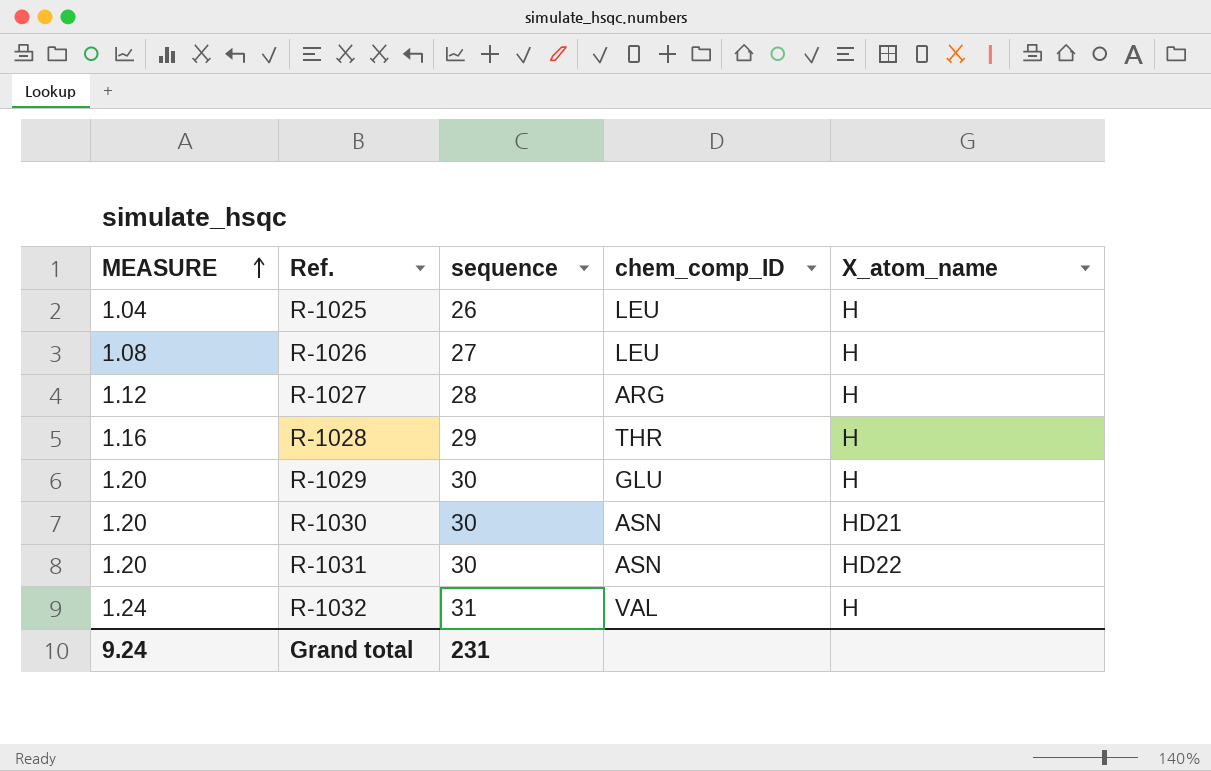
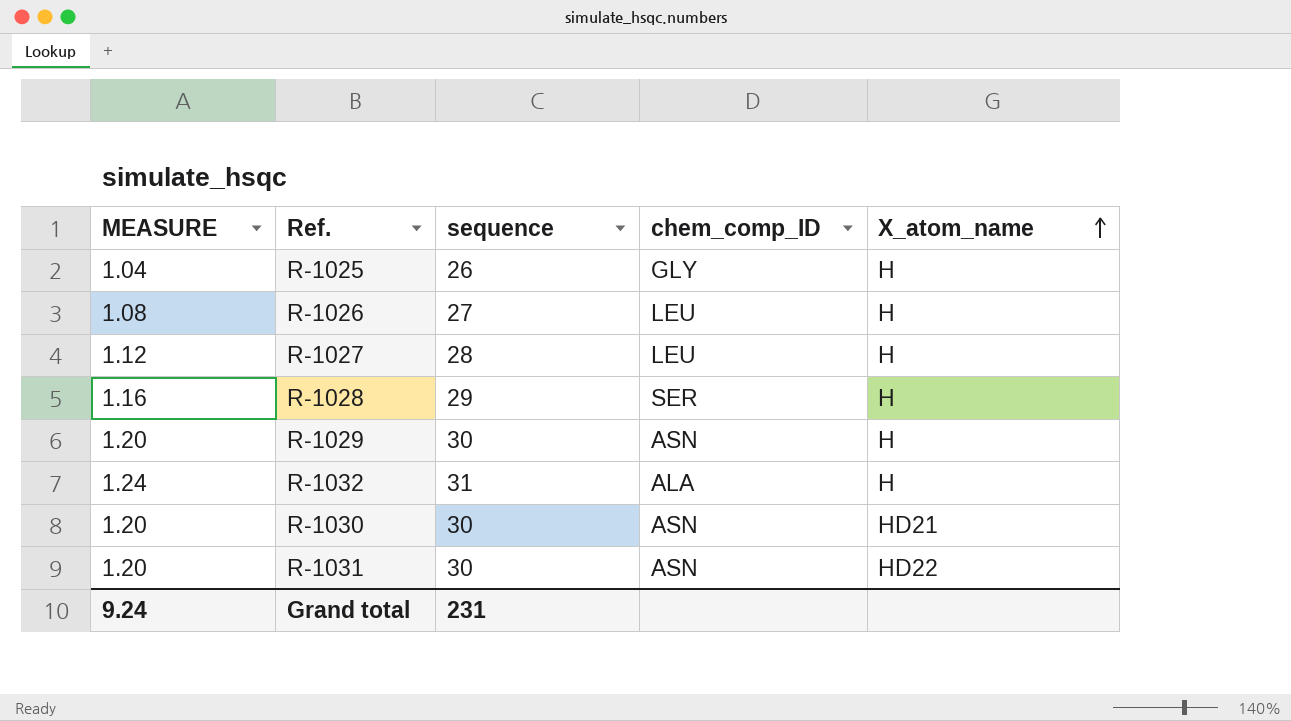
row order: MEASURE ascending -> X_atom_name ascending
R-1025 | chem_comp_ID: LEU -> GLY
R-1027 | chem_comp_ID: ARG -> LEU
R-1028 | chem_comp_ID: THR -> SER
R-1029 | chem_comp_ID: GLU -> ASN
R-1032 | chem_comp_ID: VAL -> ALA

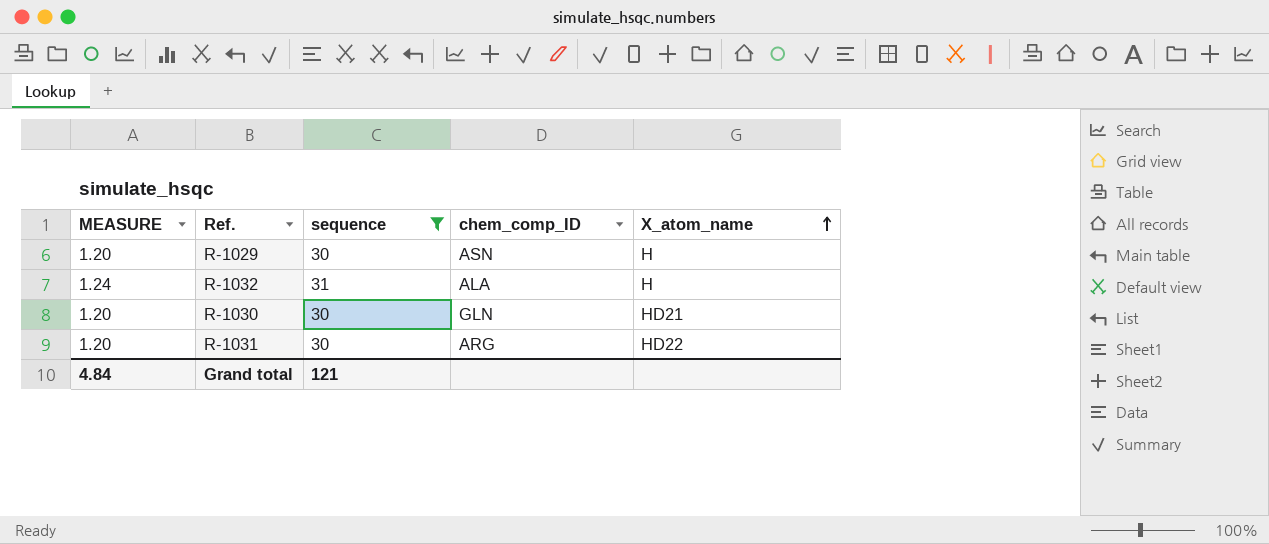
filter: none -> sequence >= 30
R-1030 | chem_comp_ID: ASN -> GLN
R-1031 | chem_comp_ID: ASN -> ARG
Grand total | MEASURE: 9.24 -> 4.84
Grand total | sequence: 231 -> 121

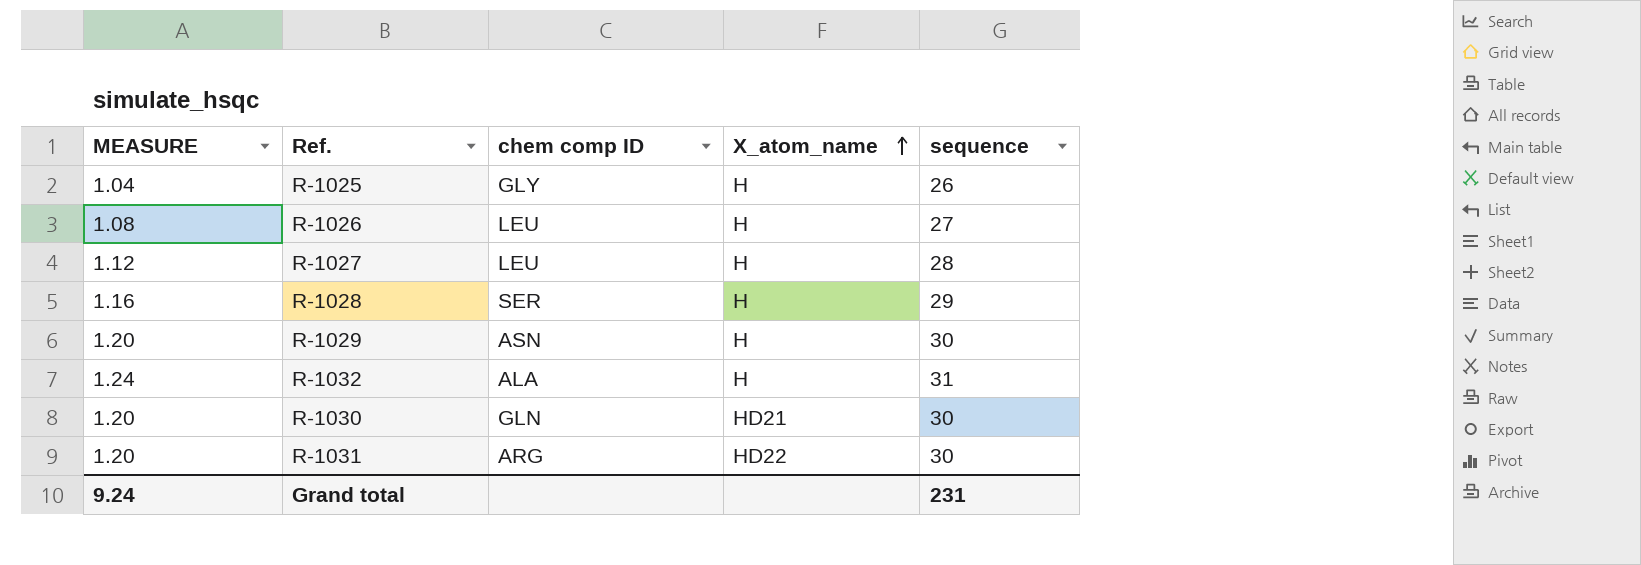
filter: sequence >= 30 -> none
column name: chem_comp_ID -> chem comp ID
column sequence | position: 3 -> 5
Grand total | MEASURE: 4.84 -> 9.24
Grand total | sequence: 121 -> 231

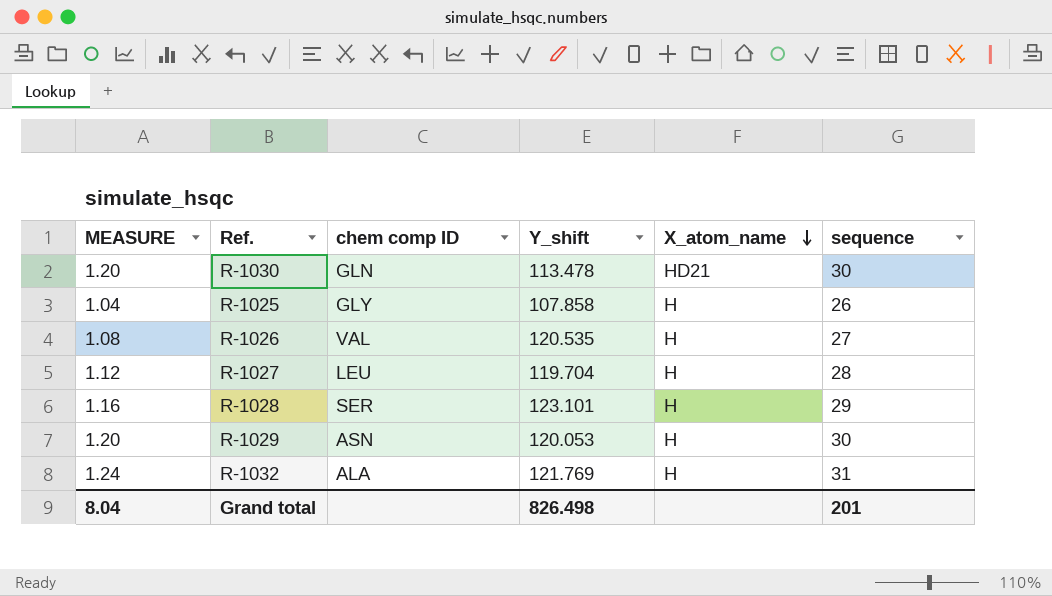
row order: X_atom_name ascending -> X_atom_name descending
column Y_shift | position: none -> 4
row R-1031: 1.20 | ARG | HD22 | 30 -> none
R-1026 | chem comp ID: LEU -> VAL
Grand total | MEASURE: 9.24 -> 8.04
Grand total | sequence: 231 -> 201

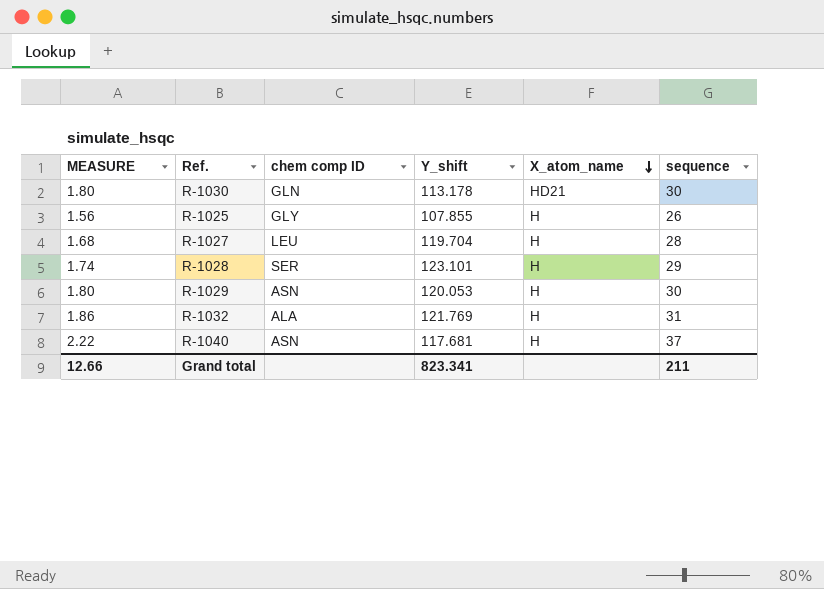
column MEASURE | formula: [sequence] * 0.04 -> [sequence] * 0.06
row R-1026: 1.08 | VAL | 120.535 | H | 27 -> none
R-1030 | Y_shift: 113.478 -> 113.178
R-1025 | Y_shift: 107.858 -> 107.855
row R-1040: none -> 2.22 | ASN | 117.681 | H | 37
Grand total | MEASURE: 8.04 -> 12.66
Grand total | Y_shift: 826.498 -> 823.341
Grand total | sequence: 201 -> 211

